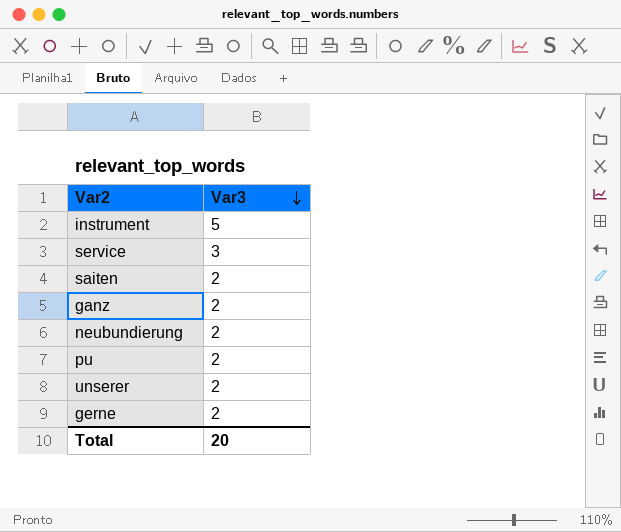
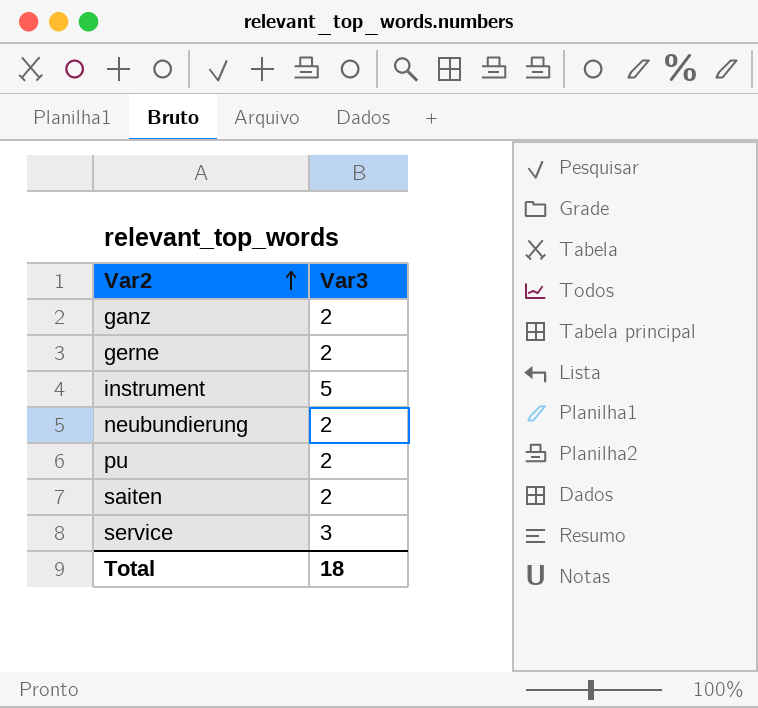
row order: Var3 descending -> Var2 ascending
row unserer: 2 -> none
Total | Var3: 20 -> 18

